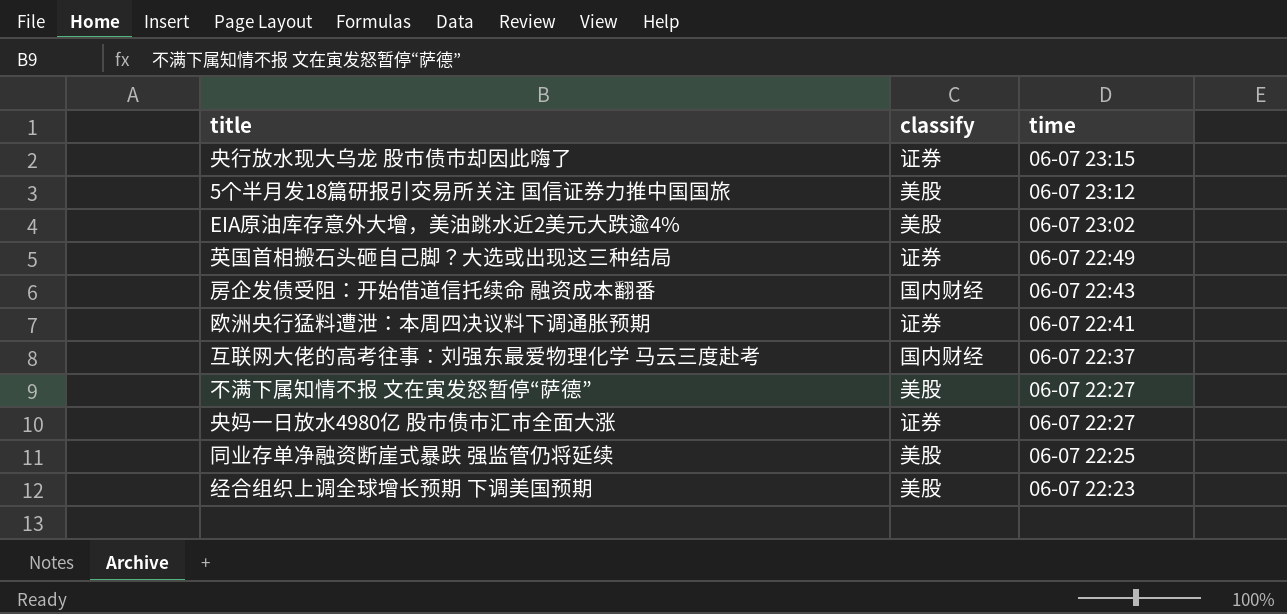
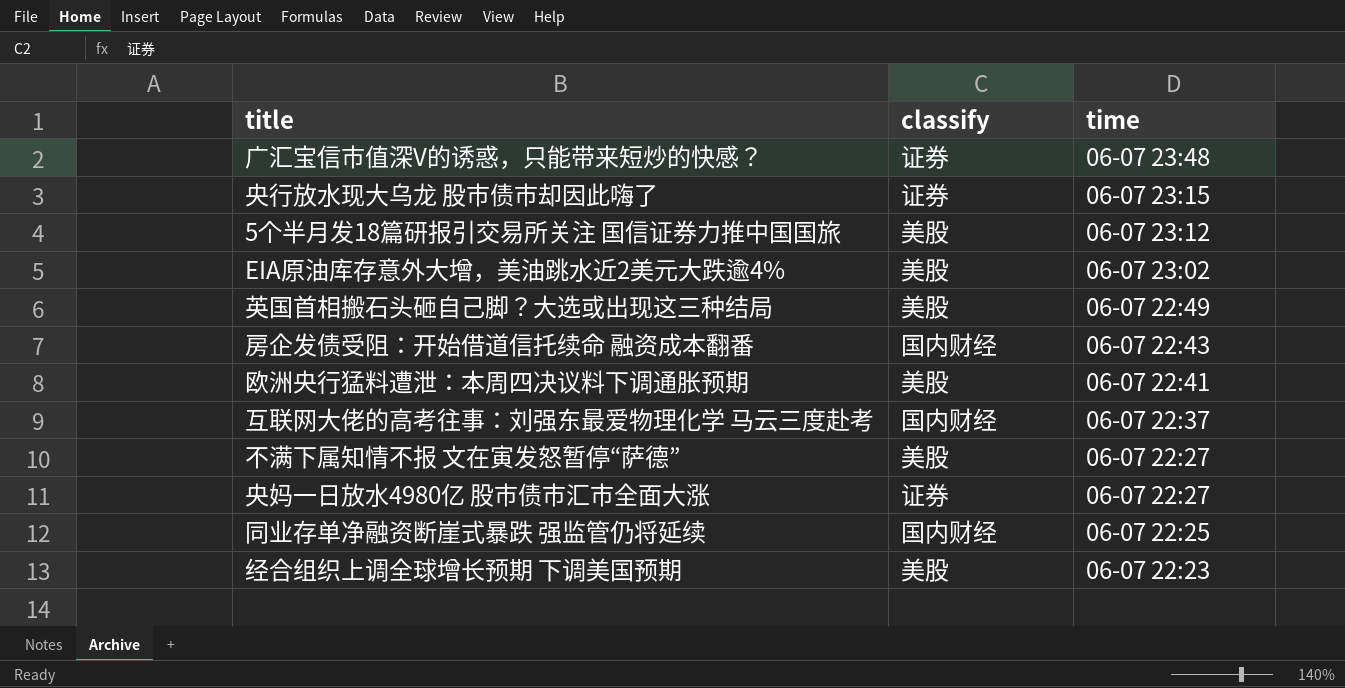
row 广汇宝信市值深V的诱惑，只能带来短炒的快感？: none -> 证券 | 06-07 23:48
英国首相搬石头砸自己脚？大选或出现这三种结局 | classify: 证券 -> 美股
欧洲央行猛料遭泄：本周四决议料下调通胀预期 | classify: 证券 -> 美股
同业存单净融资断崖式暴跌 强监管仍将延续 | classify: 美股 -> 国内财经

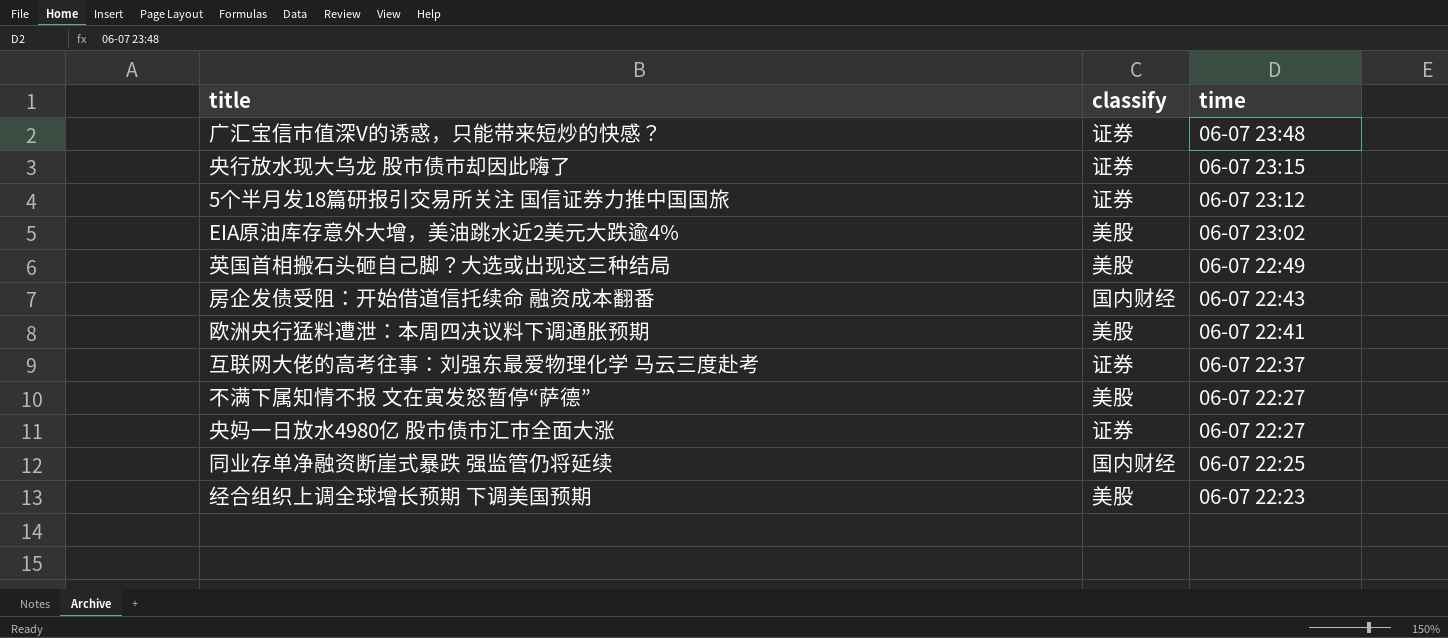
5个半月发18篇研报引交易所关注 国信证券力推中国国旅 | classify: 美股 -> 证券
互联网大佬的高考往事：刘强东最爱物理化学 马云三度赴考 | classify: 国内财经 -> 证券

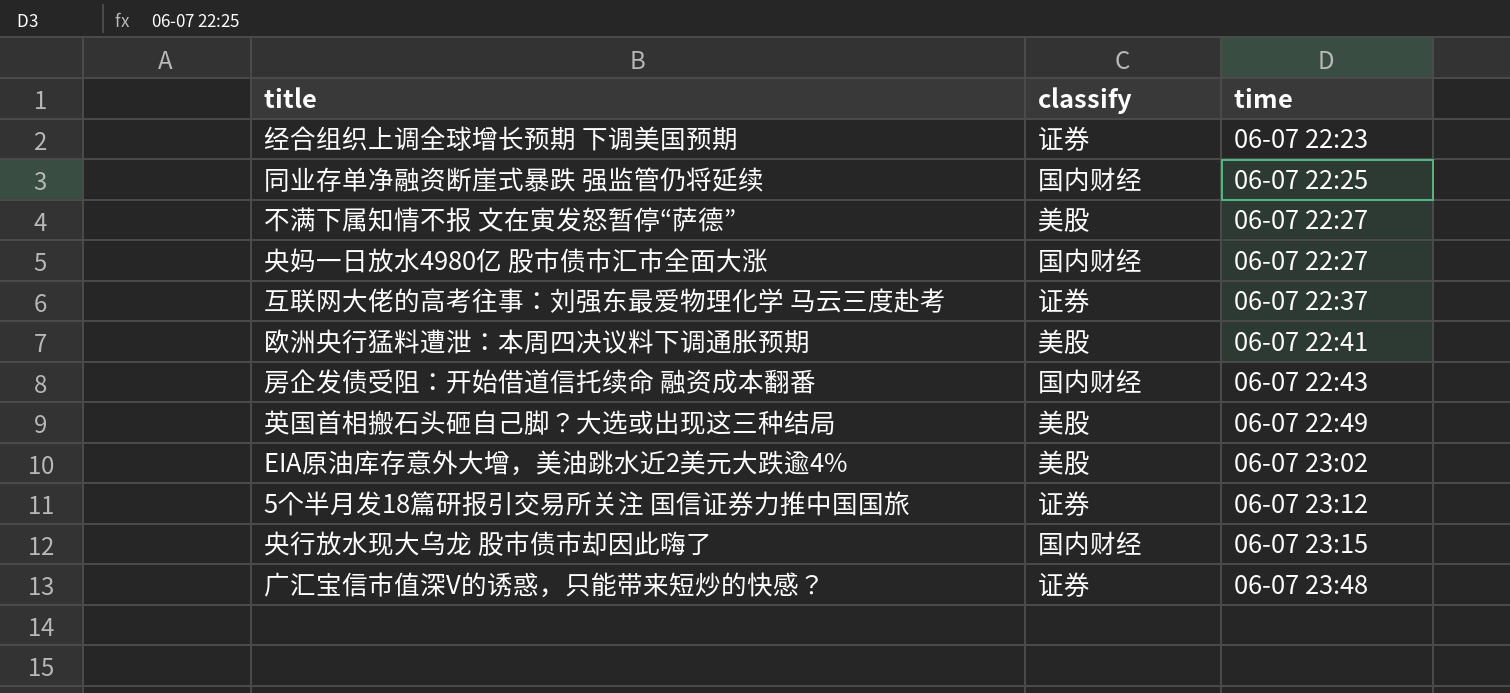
row order: time descending -> time ascending
经合组织上调全球增长预期 下调美国预期 | classify: 美股 -> 证券
央妈一日放水4980亿 股市债市汇市全面大涨 | classify: 证券 -> 国内财经
央行放水现大乌龙 股市债市却因此嗨了 | classify: 证券 -> 国内财经

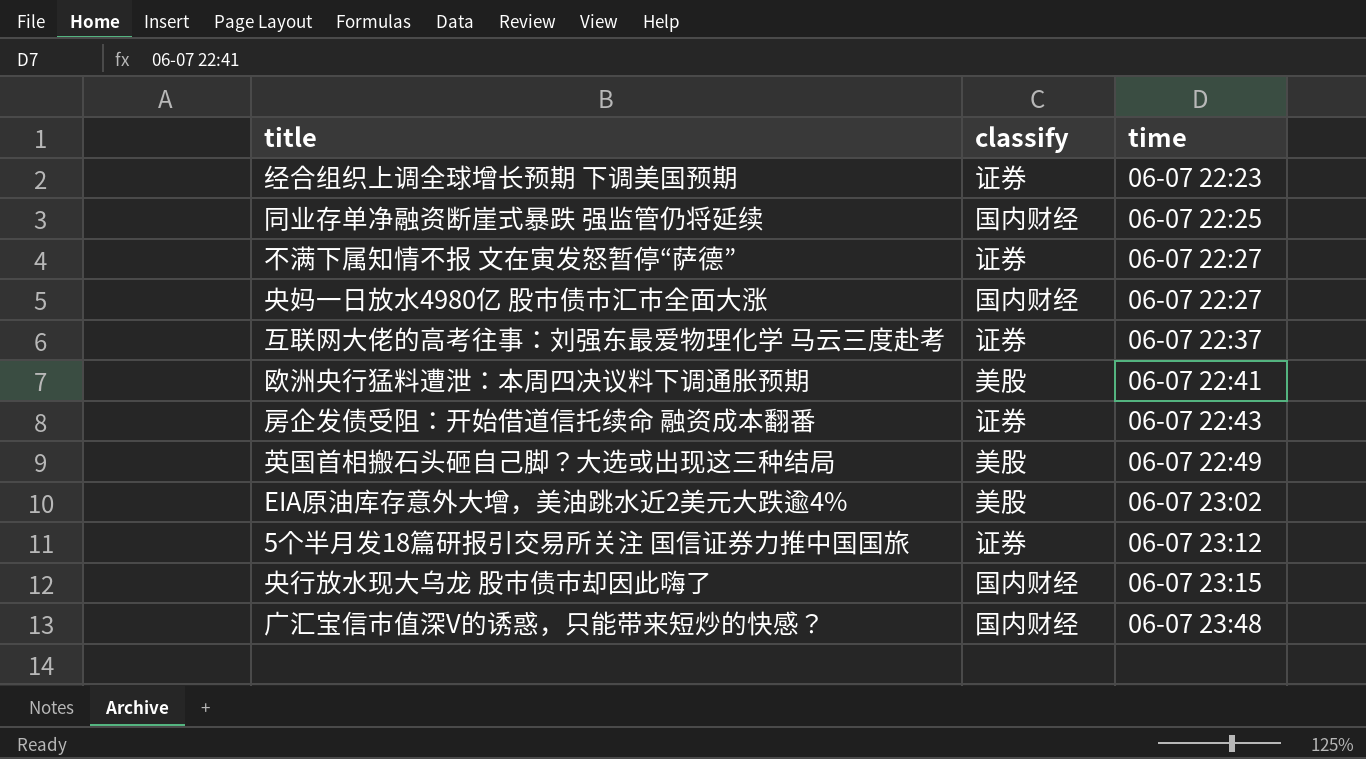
不满下属知情不报 文在寅发怒暂停“萨德” | classify: 美股 -> 证券
房企发债受阻：开始借道信托续命 融资成本翻番 | classify: 国内财经 -> 证券
广汇宝信市值深V的诱惑，只能带来短炒的快感？ | classify: 证券 -> 国内财经

